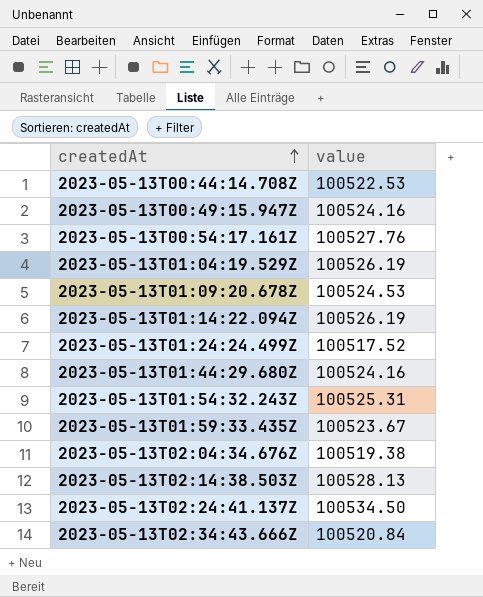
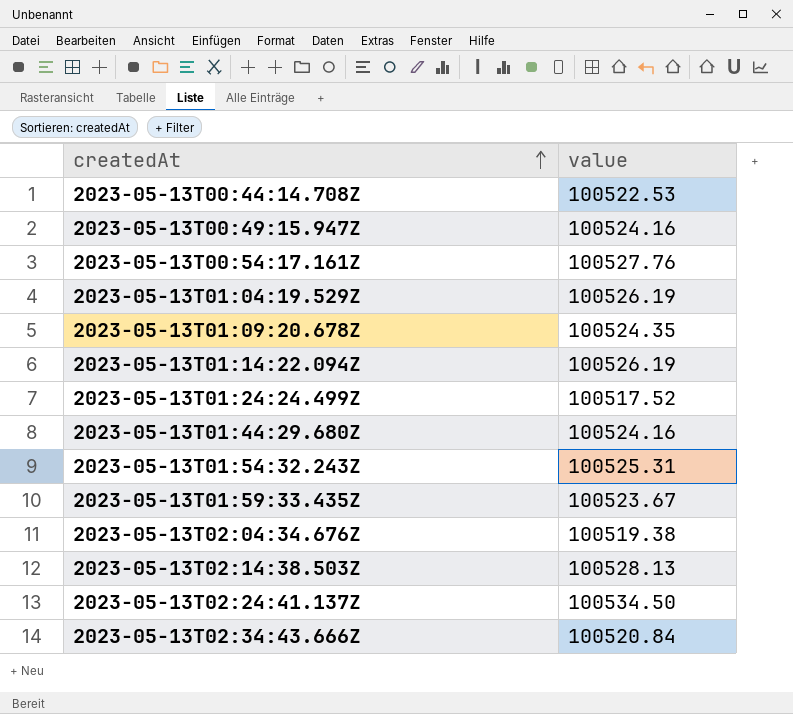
2023-05-13T01:09:20.678Z | value: 100524.53 -> 100524.35

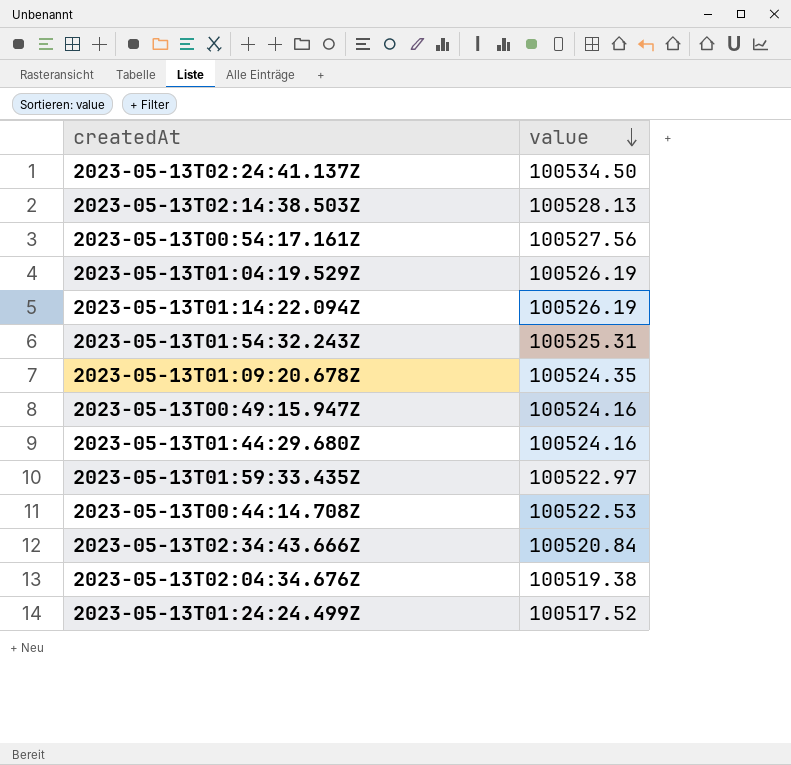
row order: createdAt ascending -> value descending
2023-05-13T00:54:17.161Z | value: 100527.76 -> 100527.56
2023-05-13T01:59:33.435Z | value: 100523.67 -> 100522.97

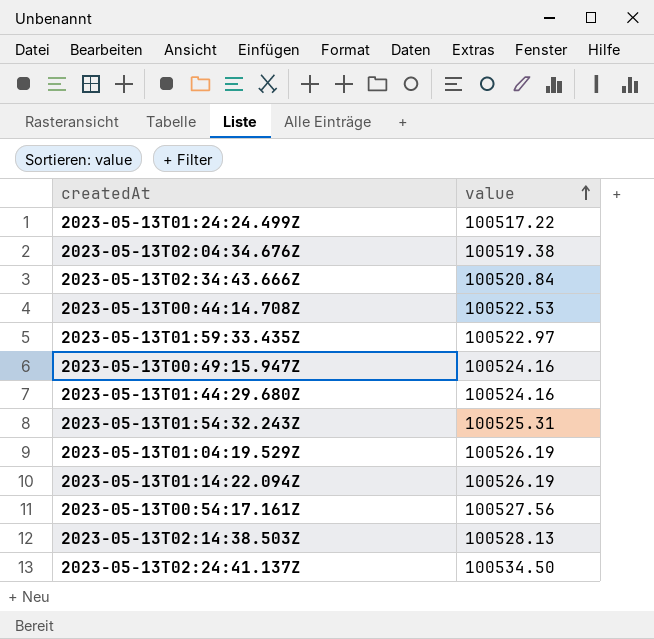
row order: value descending -> value ascending
row 2023-05-13T01:09:20.678Z: 100524.35 -> none
2023-05-13T01:24:24.499Z | value: 100517.52 -> 100517.22

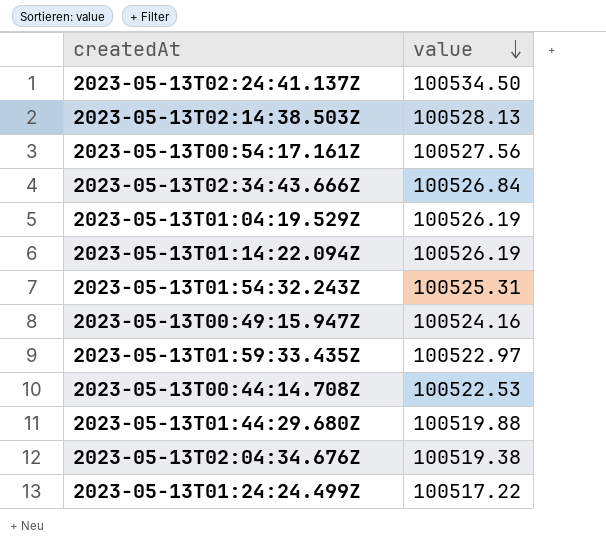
row order: value ascending -> value descending
2023-05-13T02:34:43.666Z | value: 100520.84 -> 100526.84
2023-05-13T01:44:29.680Z | value: 100524.16 -> 100519.88

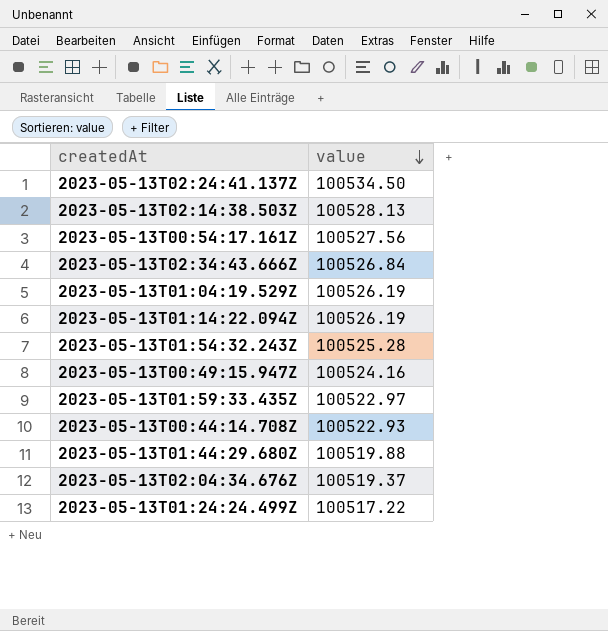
2023-05-13T01:54:32.243Z | value: 100525.31 -> 100525.28
2023-05-13T00:44:14.708Z | value: 100522.53 -> 100522.93
2023-05-13T02:04:34.676Z | value: 100519.38 -> 100519.37

